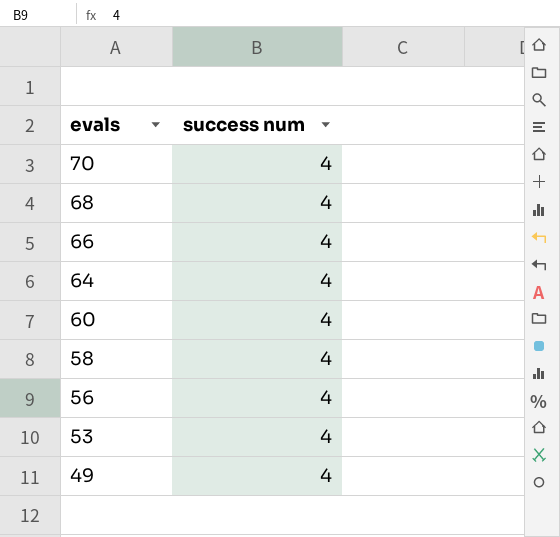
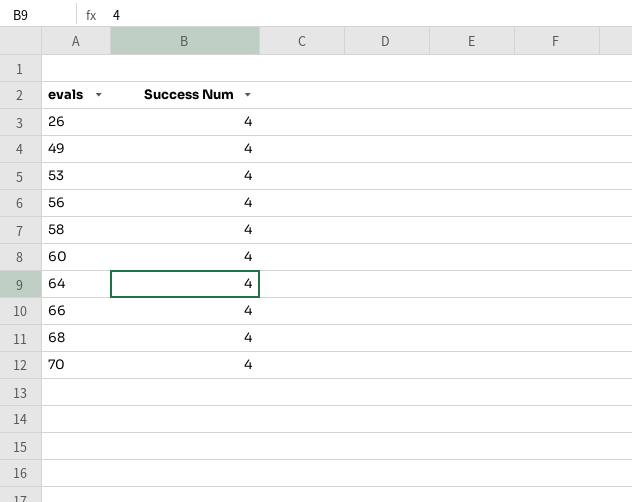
row order: evals descending -> evals ascending
column name: success num -> Success Num
row 26: none -> 4

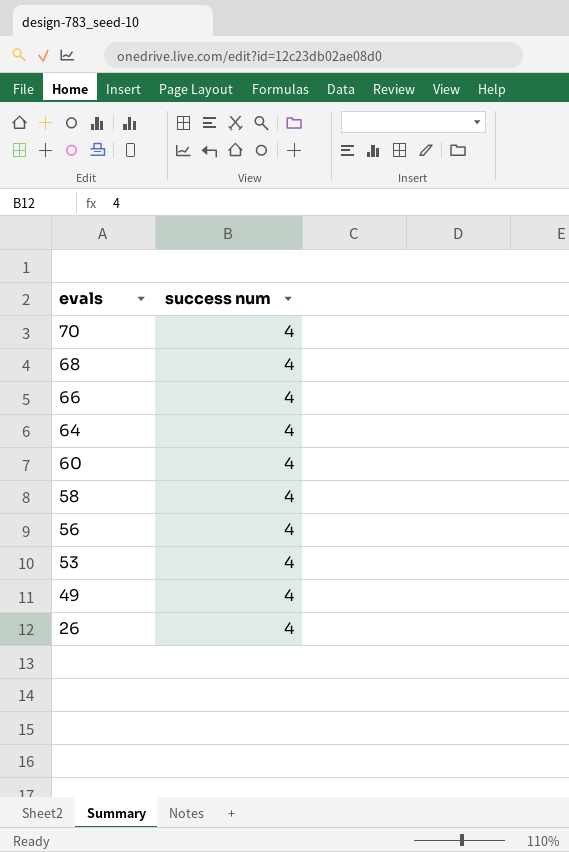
row order: evals ascending -> evals descending
column name: Success Num -> success num

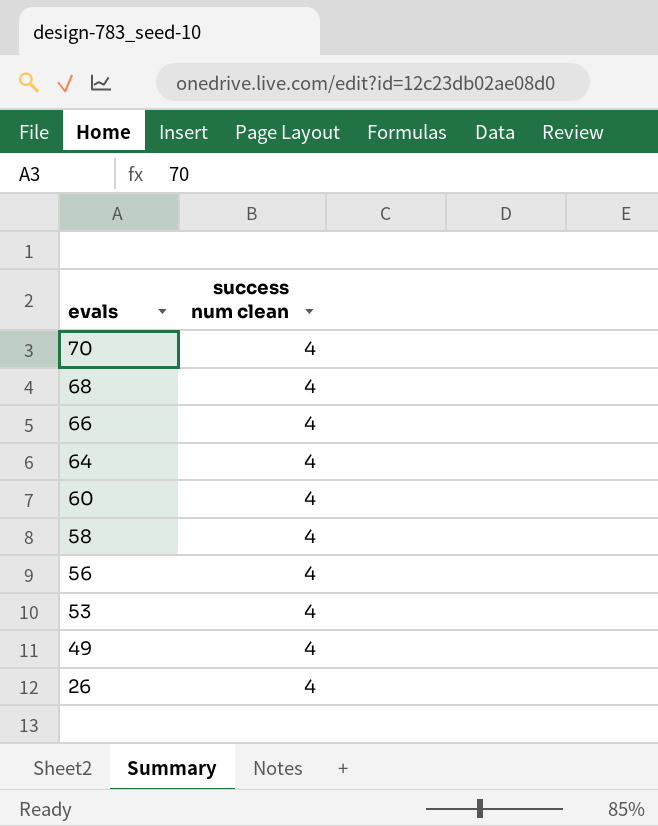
column name: success num -> success num clean

